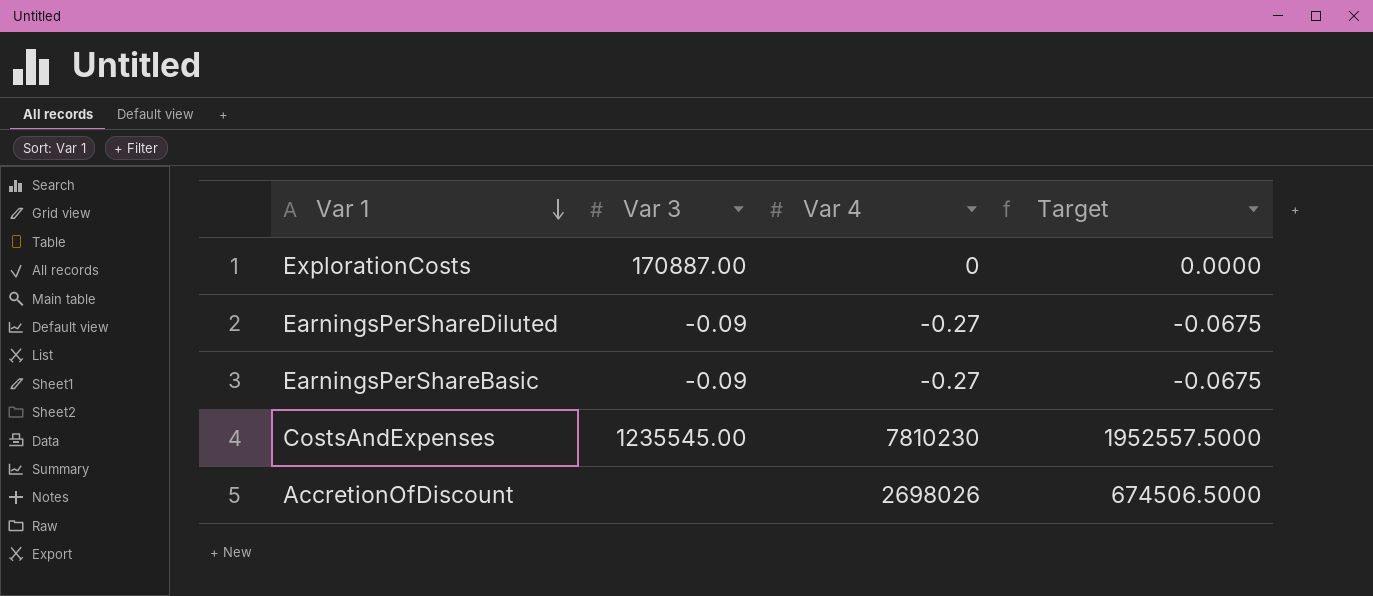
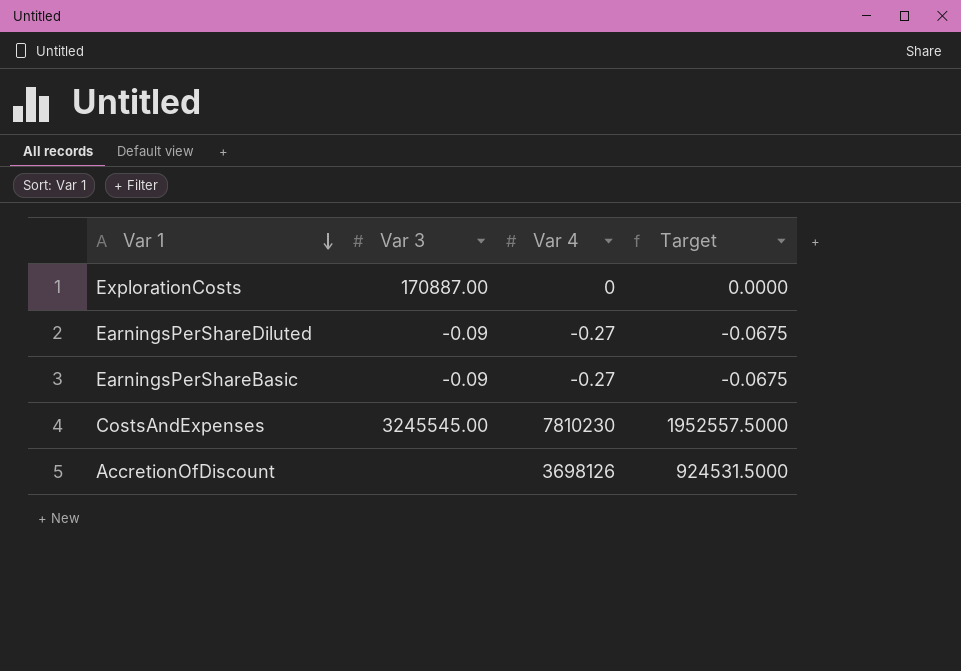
CostsAndExpenses | Var 3: 1235545.00 -> 3245545.00
AccretionOfDiscount | Var 4: 2698026 -> 3698126
AccretionOfDiscount | Target: 674506.5000 -> 924531.5000

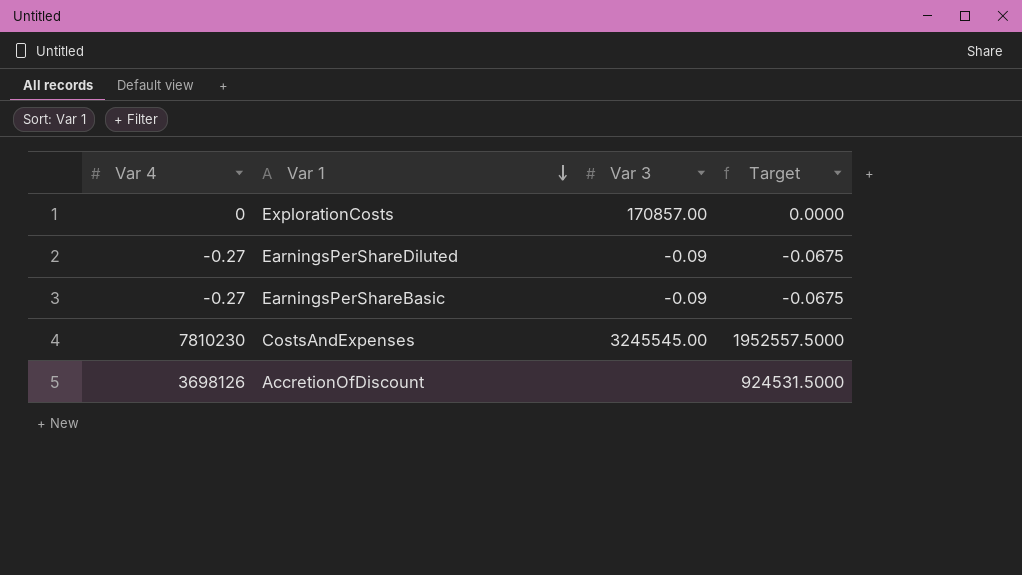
column Var 4 | position: 3 -> 1
ExplorationCosts | Var 3: 170887.00 -> 170857.00

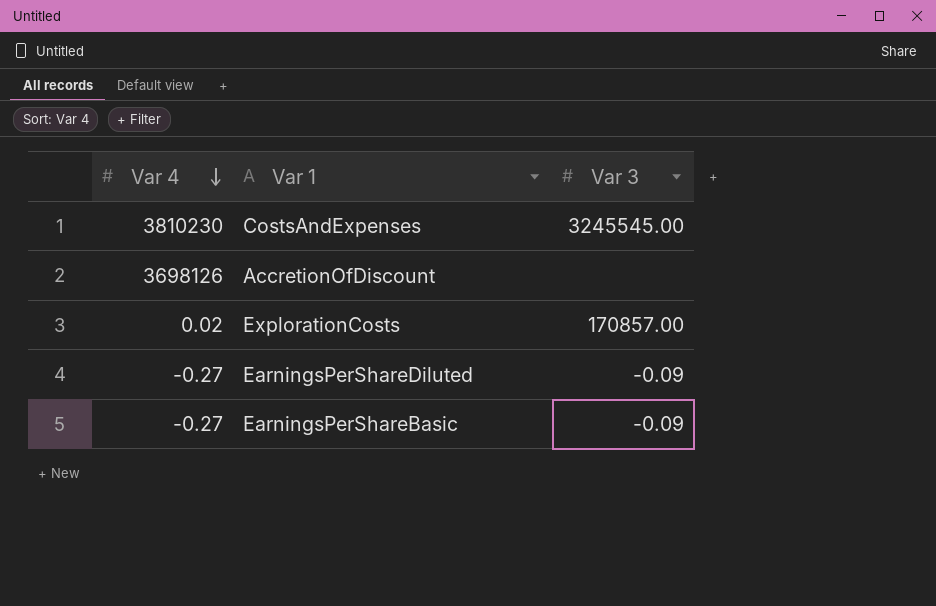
row order: Var 1 descending -> Var 4 descending
column Target | formula: [Var 4] * 0.25 -> none
CostsAndExpenses | Var 4: 7810230 -> 3810230
ExplorationCosts | Var 4: 0 -> 0.02

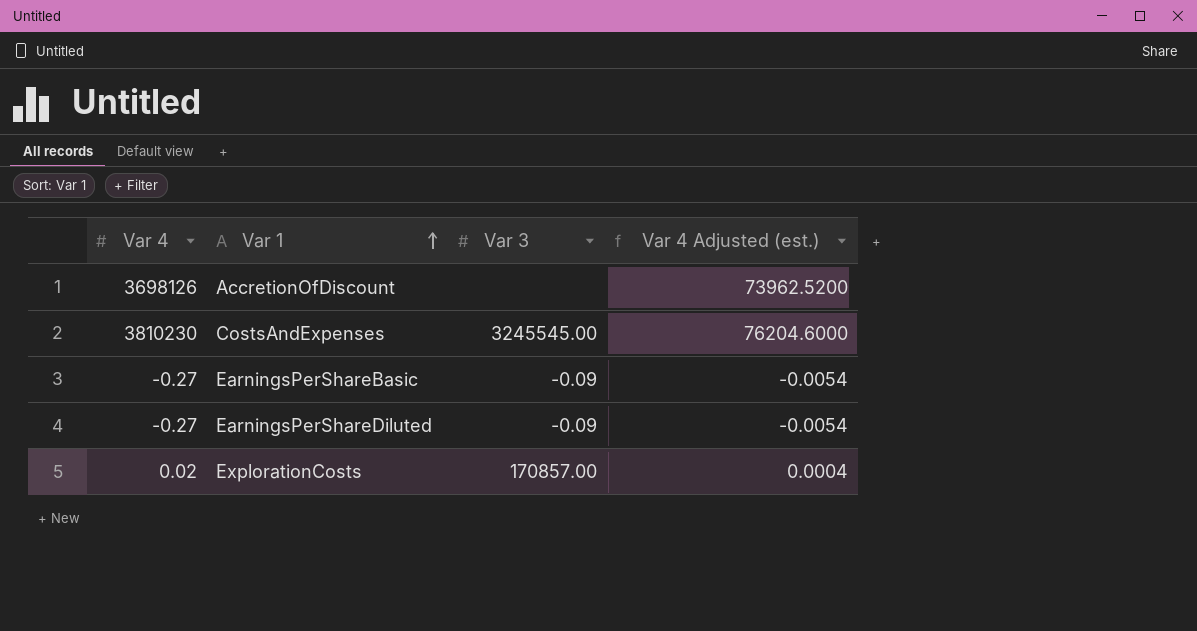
row order: Var 4 descending -> Var 1 ascending
column Var 4 Adjusted (est.) | formula: none -> [Var 4] * 0.02

